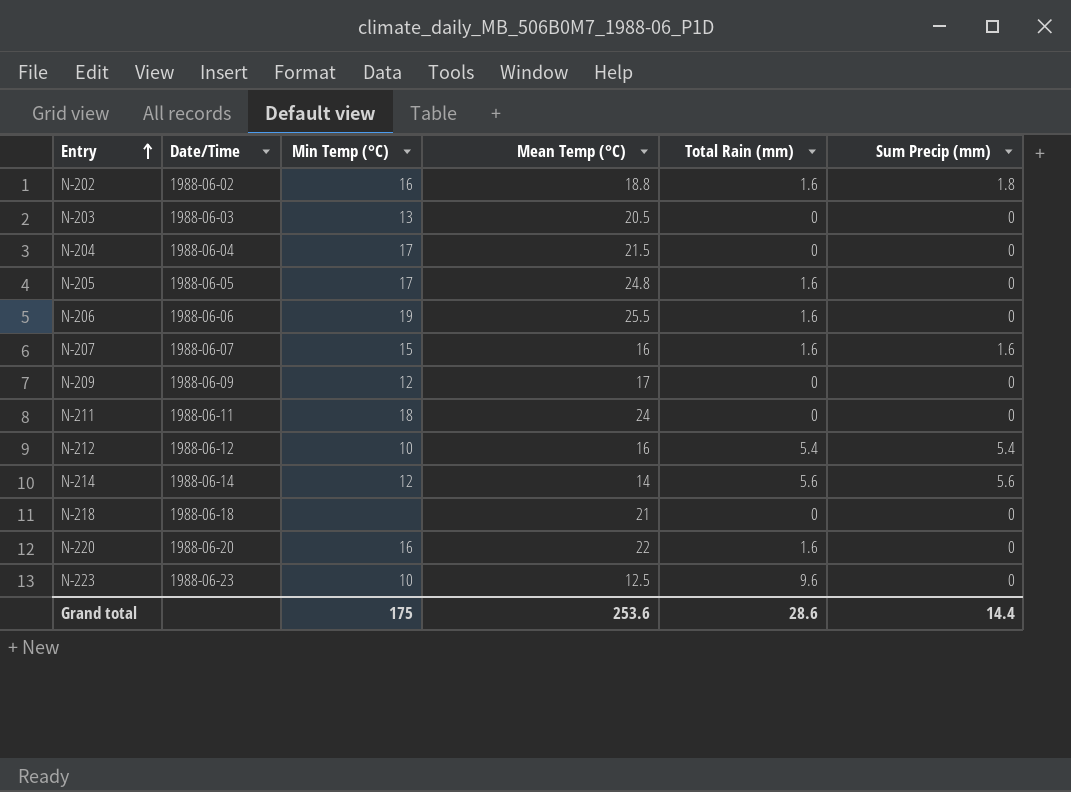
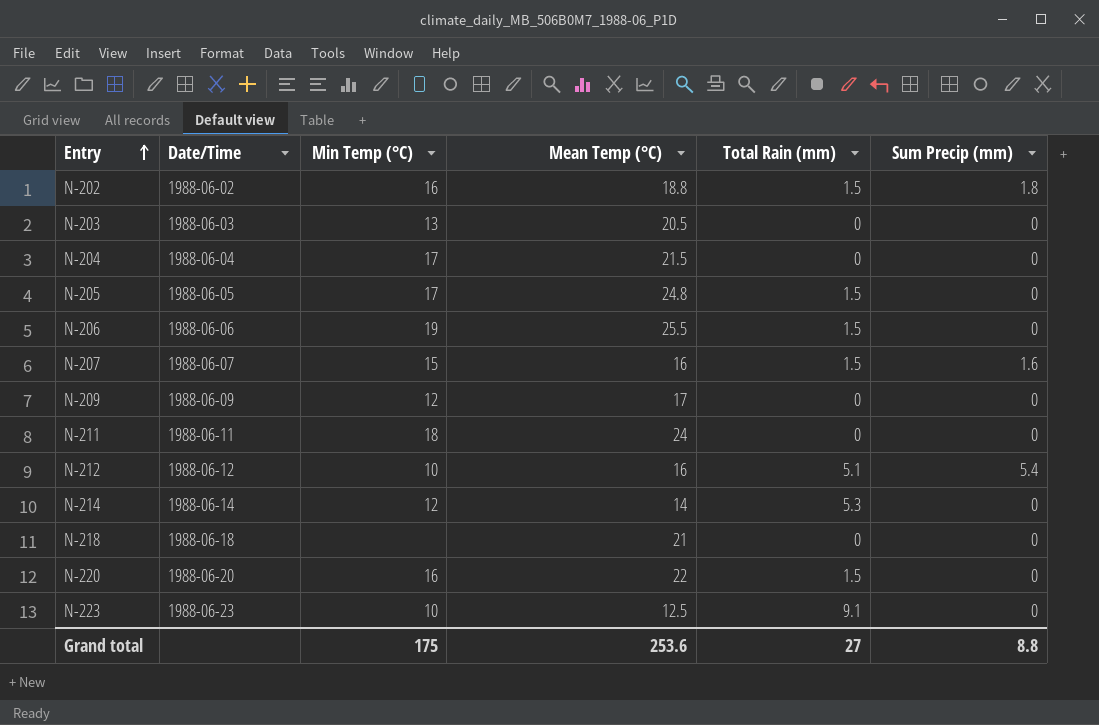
N-202 | Total Rain (mm): 1.6 -> 1.5
N-205 | Total Rain (mm): 1.6 -> 1.5
N-206 | Total Rain (mm): 1.6 -> 1.5
N-207 | Total Rain (mm): 1.6 -> 1.5
N-212 | Total Rain (mm): 5.4 -> 5.1
N-214 | Total Rain (mm): 5.6 -> 5.3
N-214 | Sum Precip (mm): 5.6 -> 0
N-220 | Total Rain (mm): 1.6 -> 1.5
N-223 | Total Rain (mm): 9.6 -> 9.1
Grand total | Total Rain (mm): 28.6 -> 27
Grand total | Sum Precip (mm): 14.4 -> 8.8

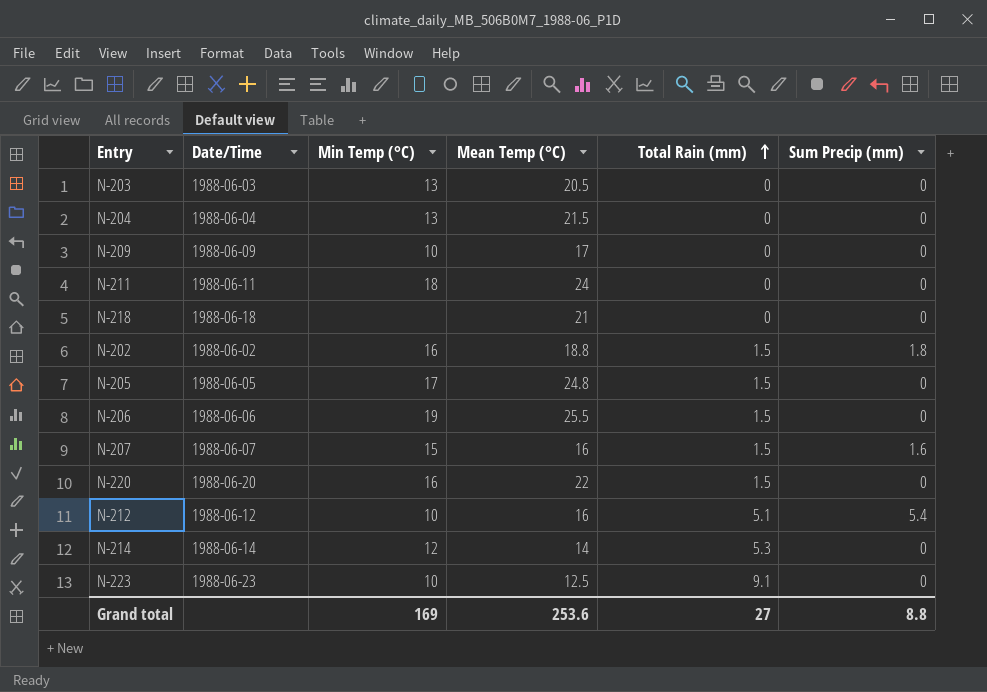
row order: Entry ascending -> Total Rain (mm) ascending
N-204 | Min Temp (°C): 17 -> 13
N-209 | Min Temp (°C): 12 -> 10
Grand total | Min Temp (°C): 175 -> 169

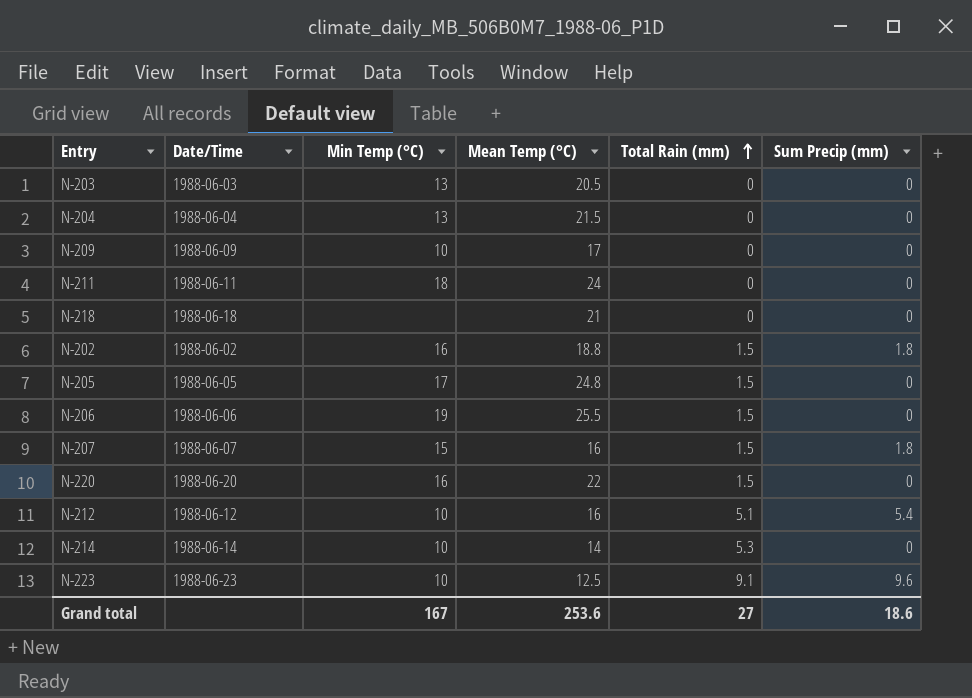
N-207 | Sum Precip (mm): 1.6 -> 1.8
N-214 | Min Temp (°C): 12 -> 10
N-223 | Sum Precip (mm): 0 -> 9.6
Grand total | Min Temp (°C): 169 -> 167
Grand total | Sum Precip (mm): 8.8 -> 18.6

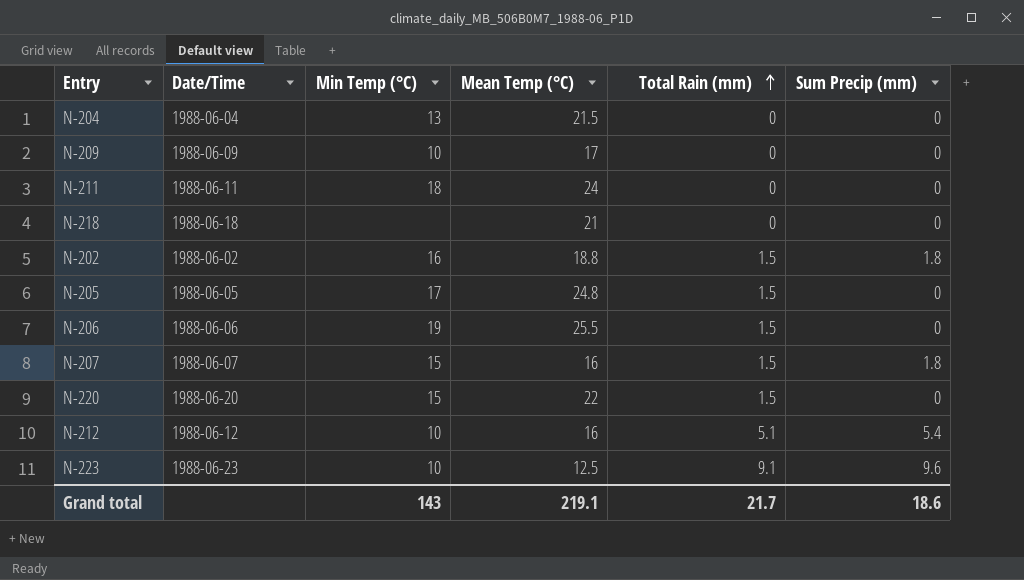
row N-203: 1988-06-03 | 13 | 20.5 | 0 | 0 -> none
row N-214: 1988-06-14 | 10 | 14 | 5.3 | 0 -> none
N-220 | Min Temp (°C): 16 -> 15
Grand total | Min Temp (°C): 167 -> 143
Grand total | Mean Temp (°C): 253.6 -> 219.1
Grand total | Total Rain (mm): 27 -> 21.7

